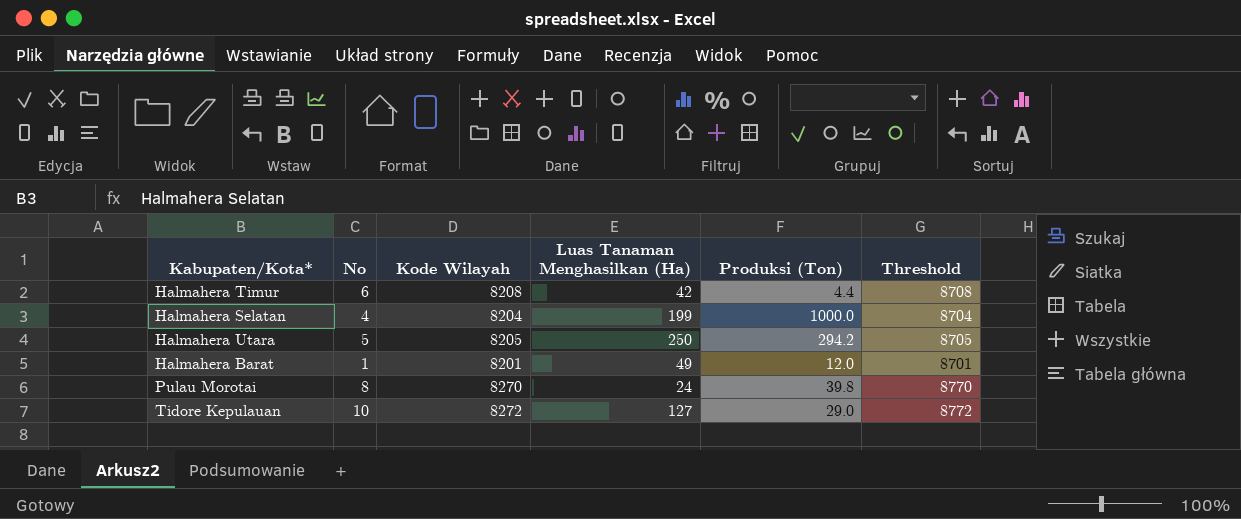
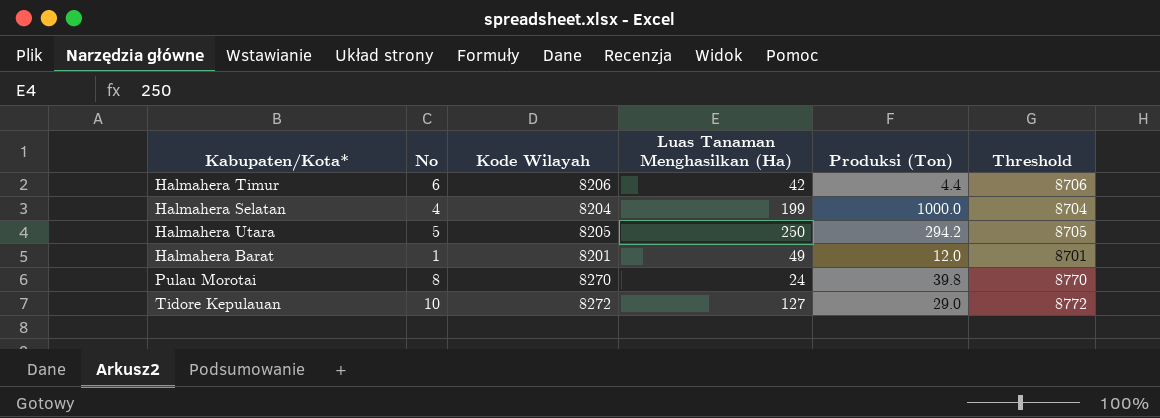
Halmahera Timur | Kode Wilayah: 8208 -> 8206
Halmahera Timur | Threshold: 8708 -> 8706

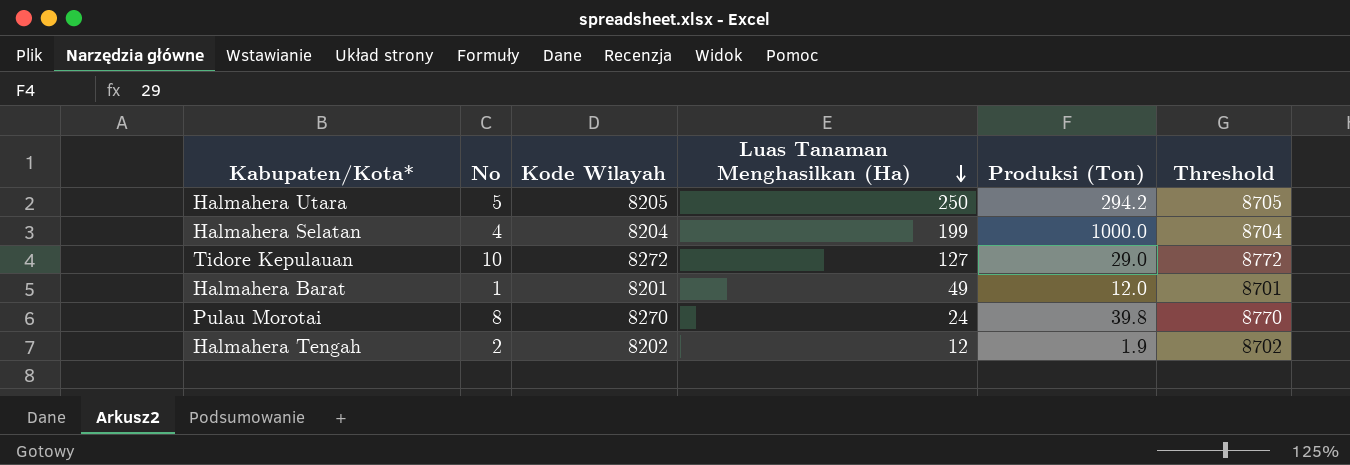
row order: none -> Luas Tanaman Menghasilkan (Ha) descending
row Halmahera Timur: 6 | 8206 | 42 | 4.4 | 8706 -> none
row Halmahera Tengah: none -> 2 | 8202 | 12 | 1.9 | 8702

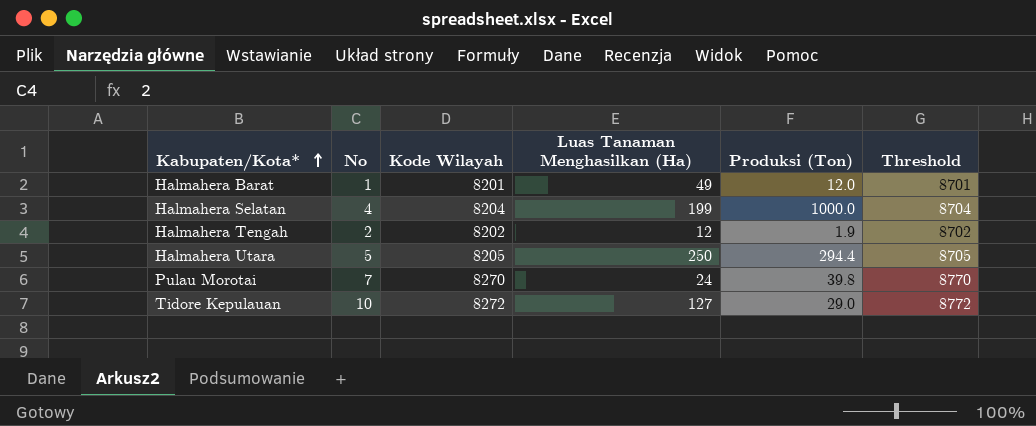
row order: Luas Tanaman Menghasilkan (Ha) descending -> Kabupaten/Kota* ascending
Halmahera Utara | Produksi (Ton): 294.2 -> 294.4
Pulau Morotai | No: 8 -> 7

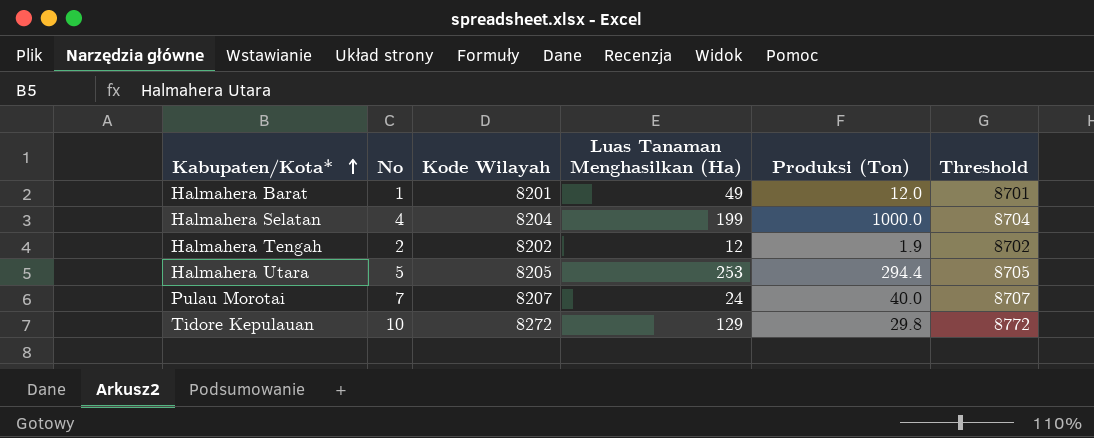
Halmahera Utara | Luas Tanaman Menghasilkan (Ha): 250 -> 253
Pulau Morotai | Kode Wilayah: 8270 -> 8207
Pulau Morotai | Produksi (Ton): 39.8 -> 40.0
Pulau Morotai | Threshold: 8770 -> 8707
Tidore Kepulauan | Luas Tanaman Menghasilkan (Ha): 127 -> 129
Tidore Kepulauan | Produksi (Ton): 29.0 -> 29.8

